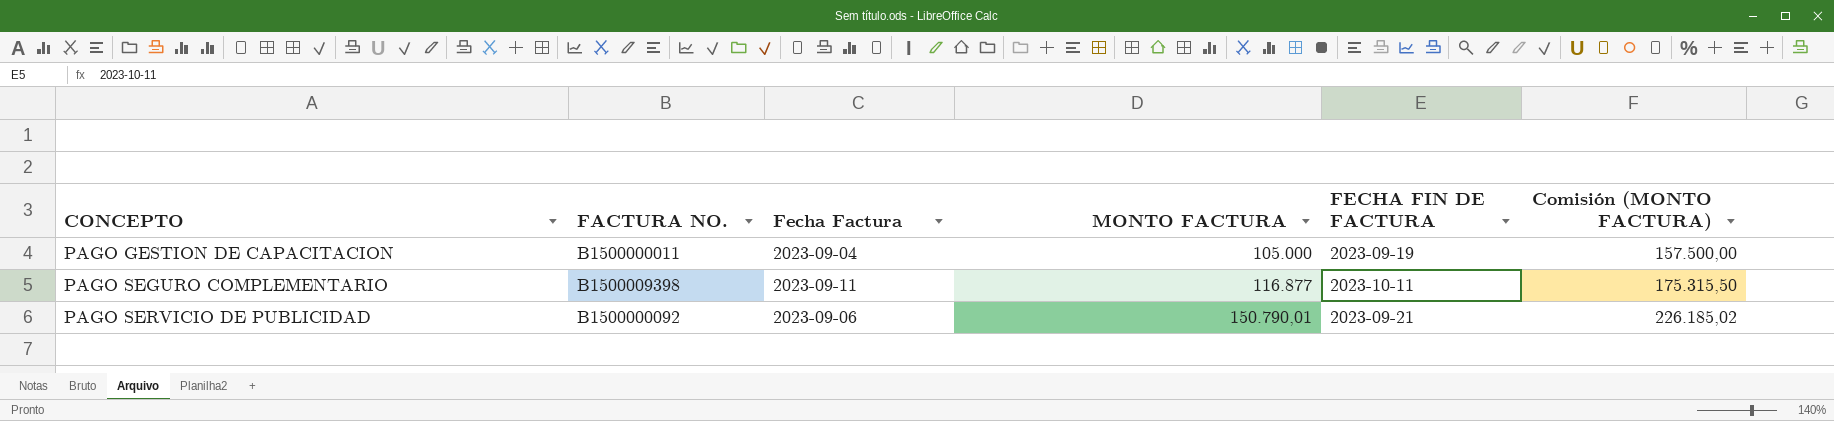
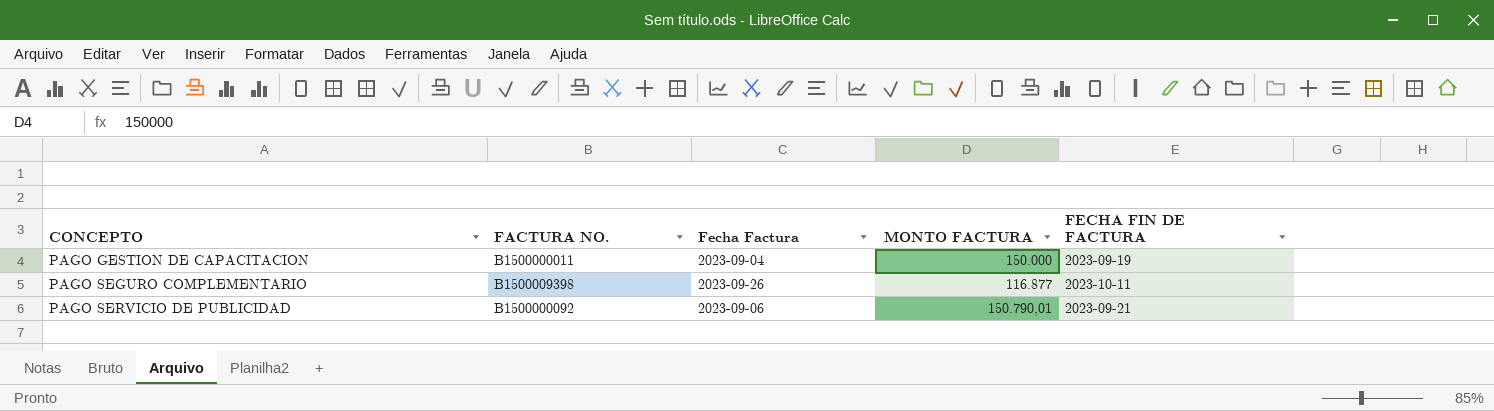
column Comisión (MONTO FACTURA) | formula: [MONTO FACTURA] * 1,5 -> none
PAGO GESTION DE CAPACITACION | MONTO FACTURA: 105.000 -> 150.000
PAGO SEGURO COMPLEMENTARIO | Fecha Factura: 2023-09-11 -> 2023-09-26

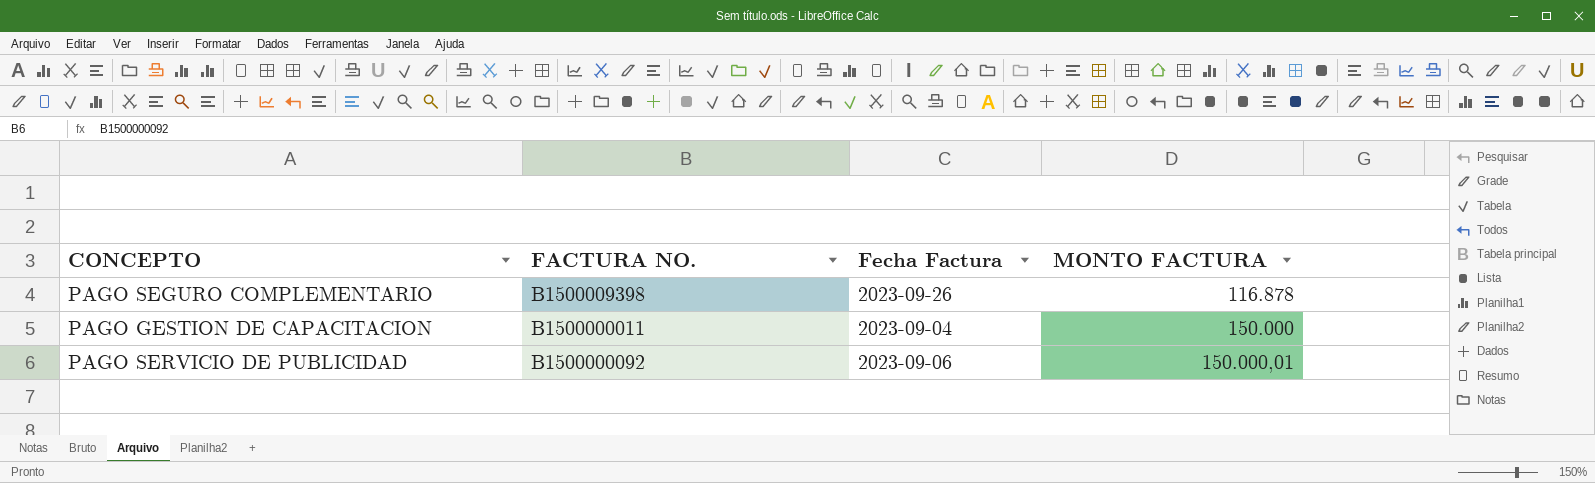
row order: CONCEPTO ascending -> MONTO FACTURA ascending
column FECHA FIN DE FACTURA | position: 5 -> none
PAGO SEGURO COMPLEMENTARIO | MONTO FACTURA: 116.877 -> 116.878
PAGO SERVICIO DE PUBLICIDAD | MONTO FACTURA: 150.790,01 -> 150.000,01

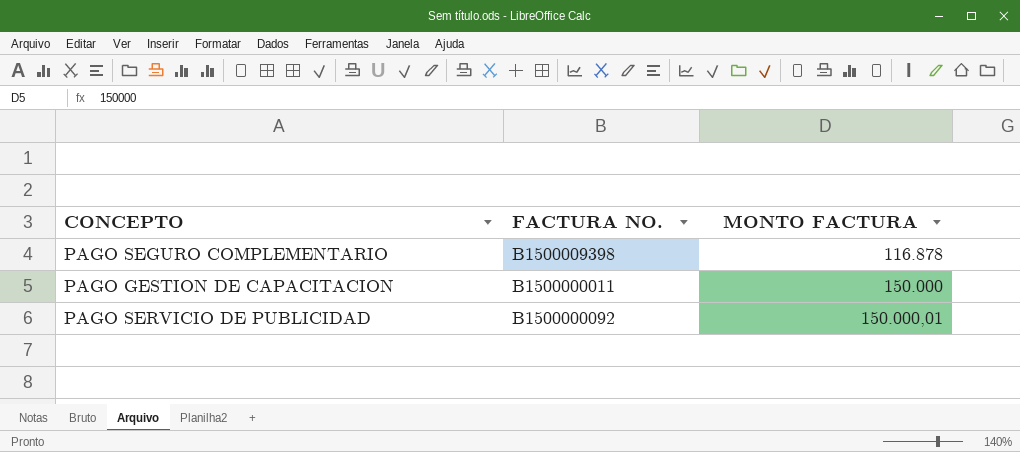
column Fecha Factura | position: 3 -> none

